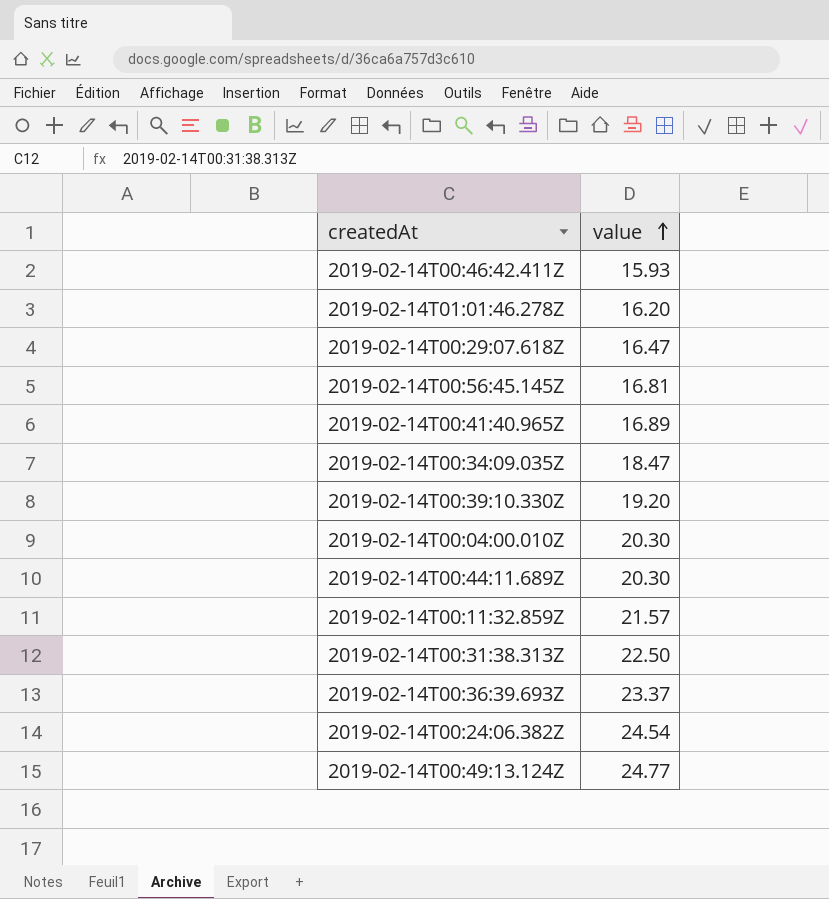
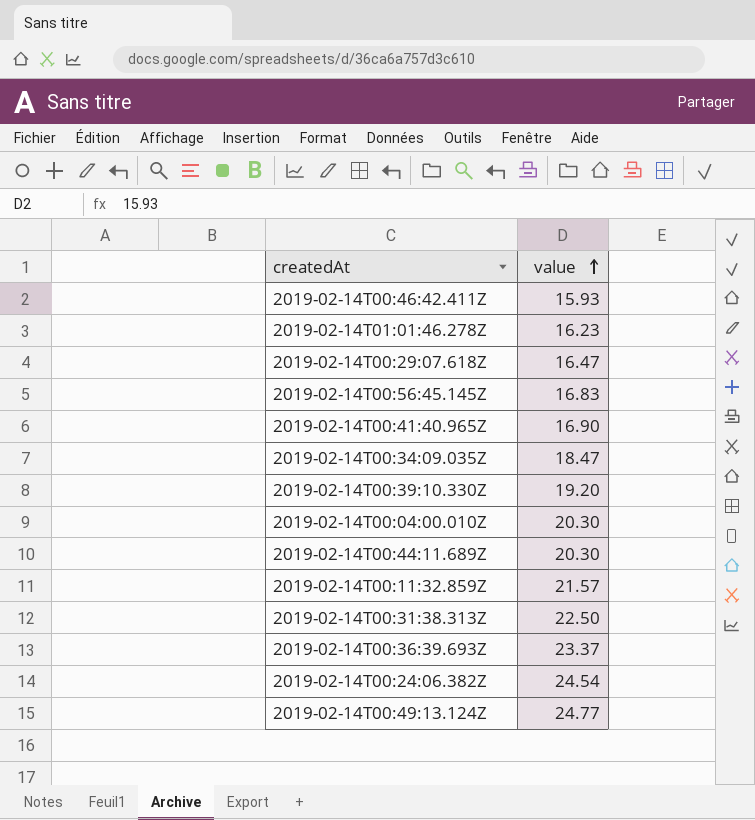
2019-02-14T01:01:46.278Z | value: 16.20 -> 16.23
2019-02-14T00:56:45.145Z | value: 16.81 -> 16.83
2019-02-14T00:41:40.965Z | value: 16.89 -> 16.90

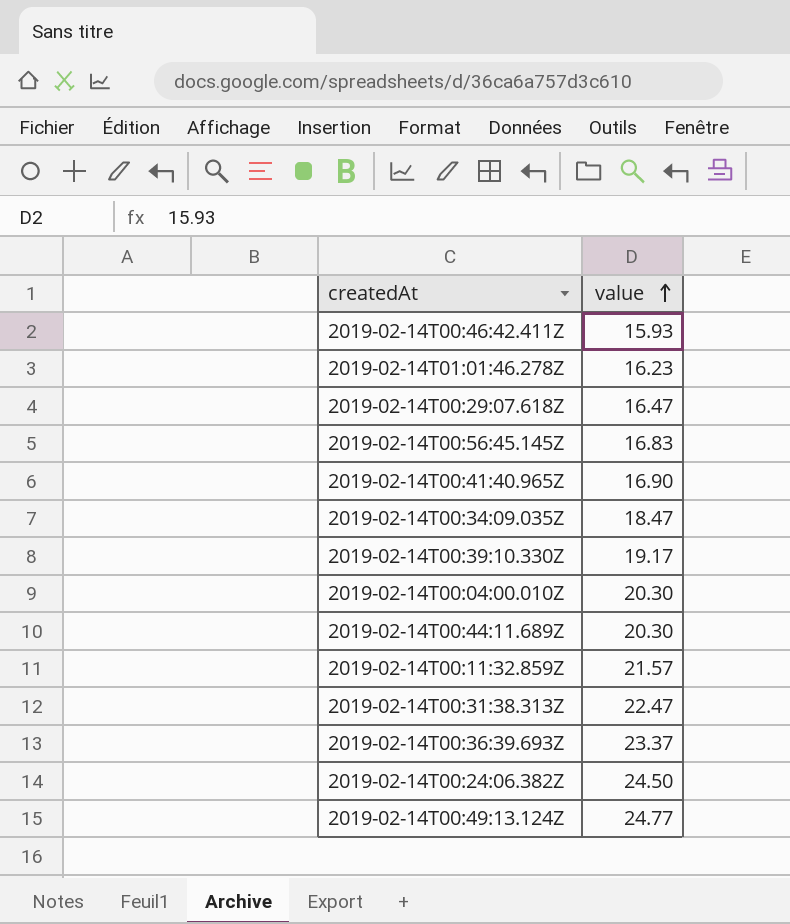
2019-02-14T00:39:10.330Z | value: 19.20 -> 19.17
2019-02-14T00:31:38.313Z | value: 22.50 -> 22.47
2019-02-14T00:24:06.382Z | value: 24.54 -> 24.50

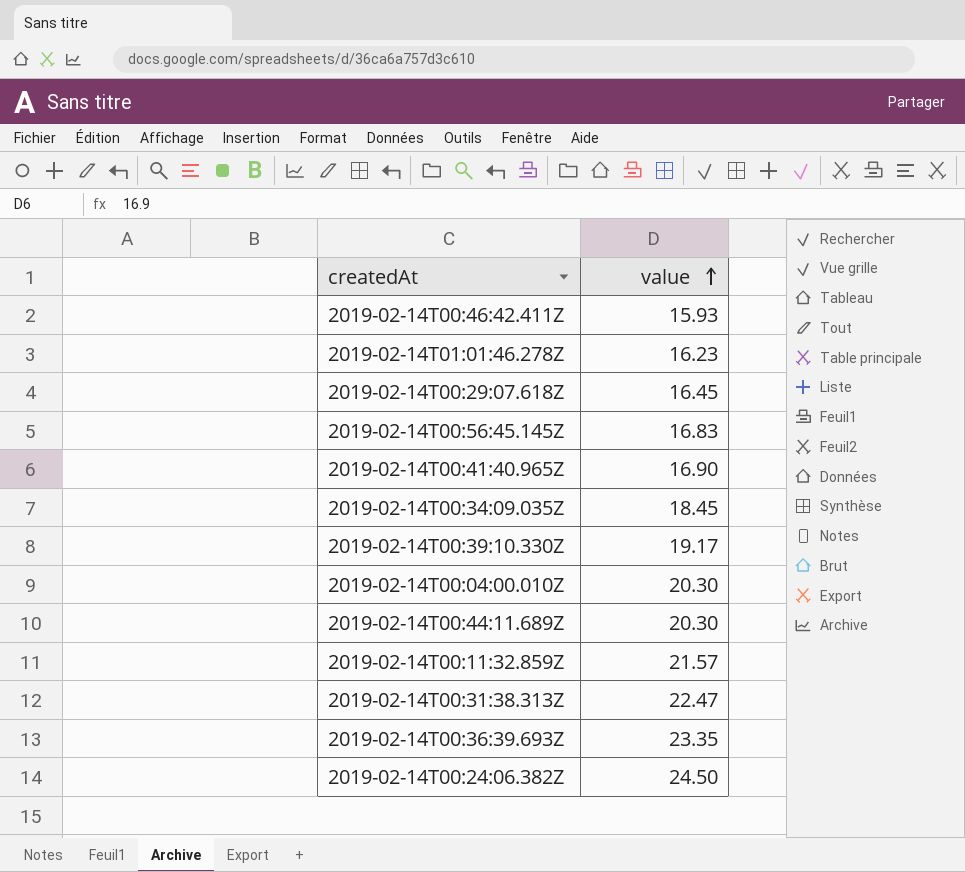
row 2019-02-14T00:49:13.124Z: 24.77 -> none
2019-02-14T00:29:07.618Z | value: 16.47 -> 16.45
2019-02-14T00:34:09.035Z | value: 18.47 -> 18.45
2019-02-14T00:36:39.693Z | value: 23.37 -> 23.35

